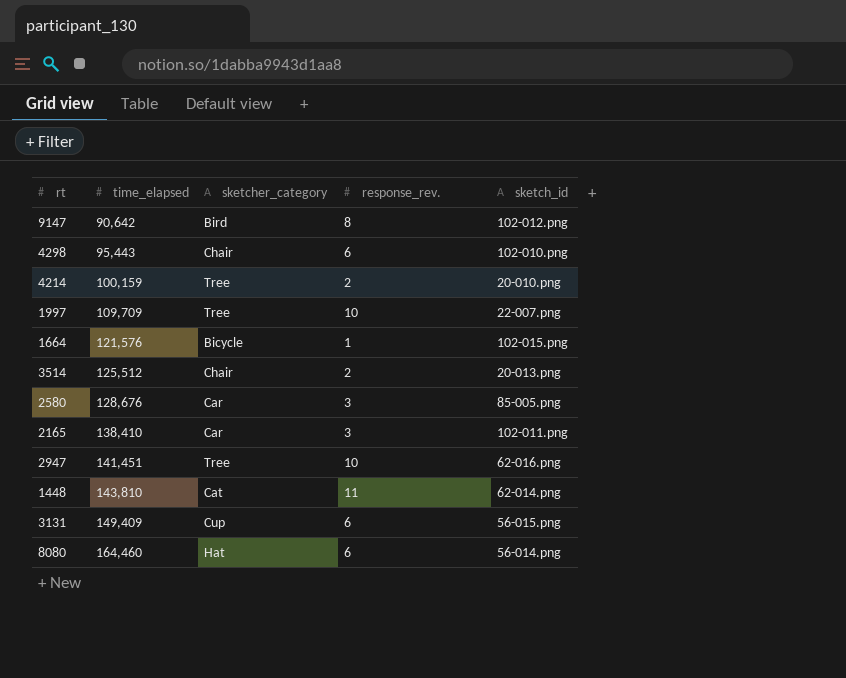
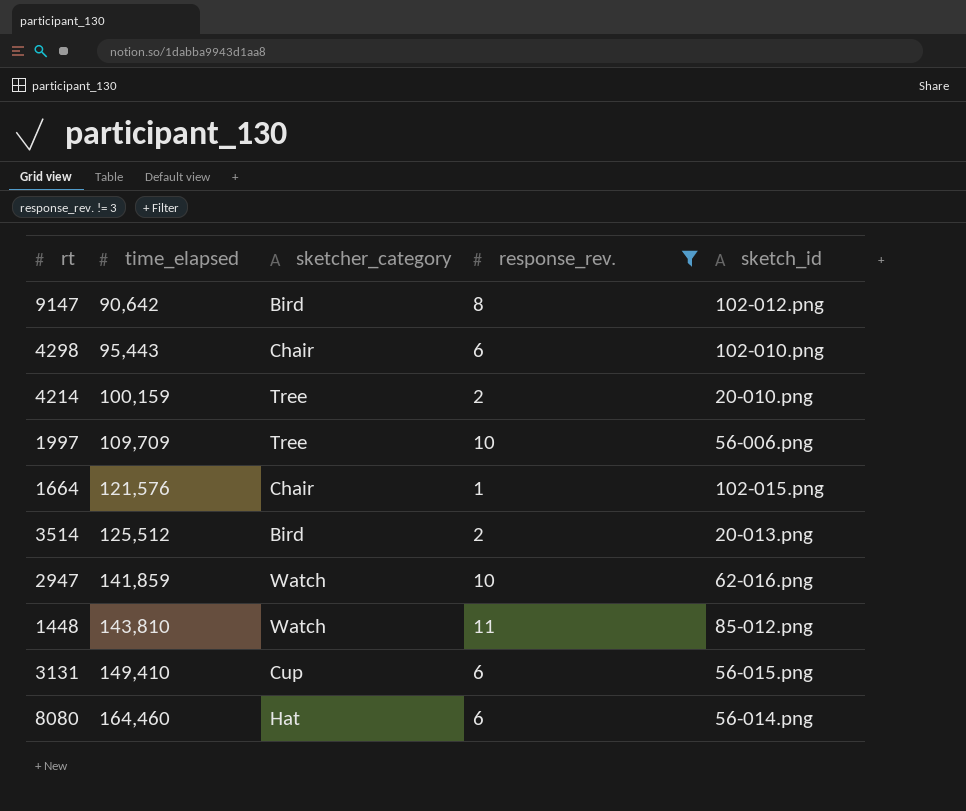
filter: none -> response_rev. != 3
1997 | sketch_id: 22-007.png -> 56-006.png
1664 | sketcher_category: Bicycle -> Chair
3514 | sketcher_category: Chair -> Bird
2947 | time_elapsed: 141,451 -> 141,859
2947 | sketcher_category: Tree -> Watch
1448 | sketcher_category: Cat -> Watch
1448 | sketch_id: 62-014.png -> 85-012.png
3131 | time_elapsed: 149,409 -> 149,410

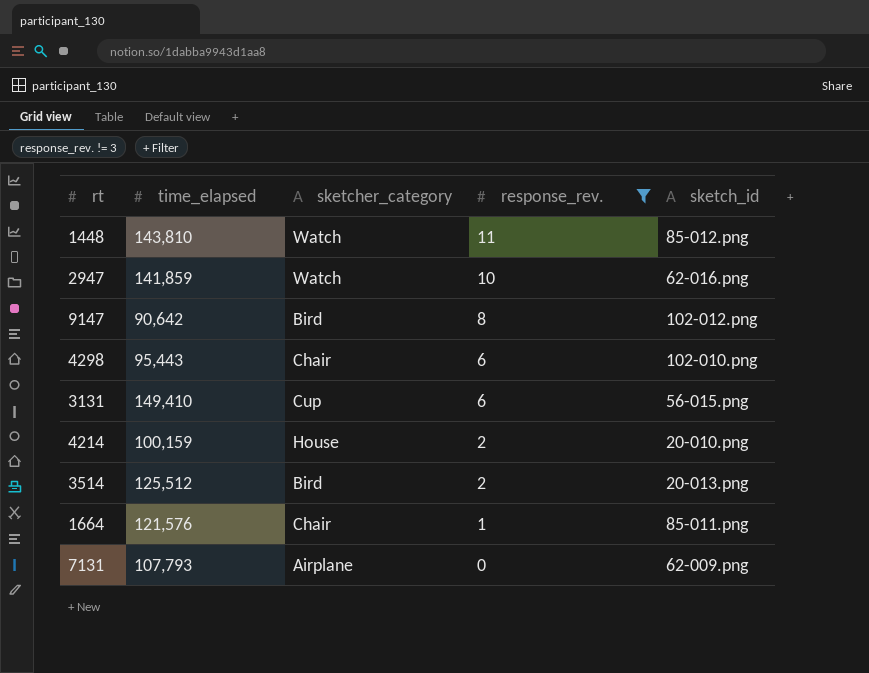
row order: time_elapsed ascending -> response_rev. descending
row 1997: 109,709 | Tree | 10 | 56-006.png -> none
row 8080: 164,460 | Hat | 6 | 56-014.png -> none
4214 | sketcher_category: Tree -> House
1664 | sketch_id: 102-015.png -> 85-011.png
row 7131: none -> 107,793 | Airplane | 0 | 62-009.png

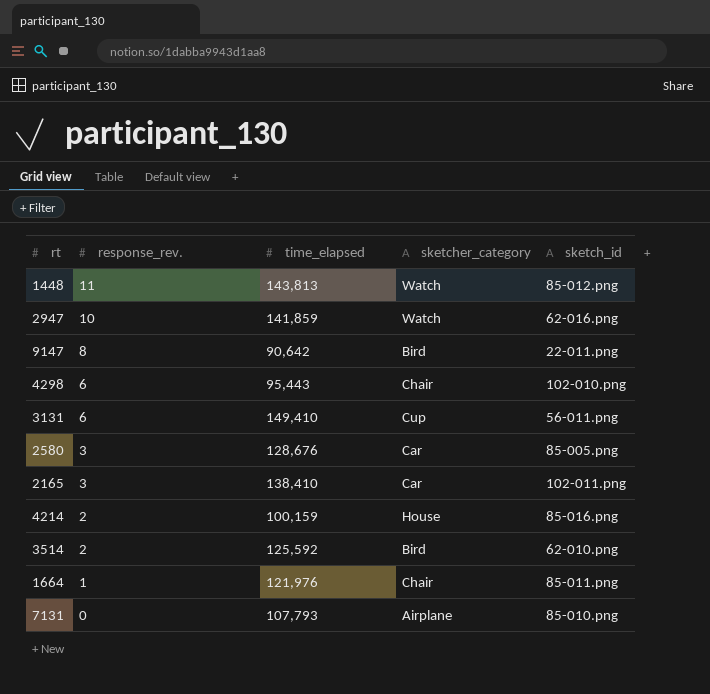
filter: response_rev. != 3 -> none
column response_rev. | position: 4 -> 2
1448 | time_elapsed: 143,810 -> 143,813
9147 | sketch_id: 102-012.png -> 22-011.png
3131 | sketch_id: 56-015.png -> 56-011.png
4214 | sketch_id: 20-010.png -> 85-016.png
3514 | time_elapsed: 125,512 -> 125,592
3514 | sketch_id: 20-013.png -> 62-010.png
1664 | time_elapsed: 121,576 -> 121,976
7131 | sketch_id: 62-009.png -> 85-010.png

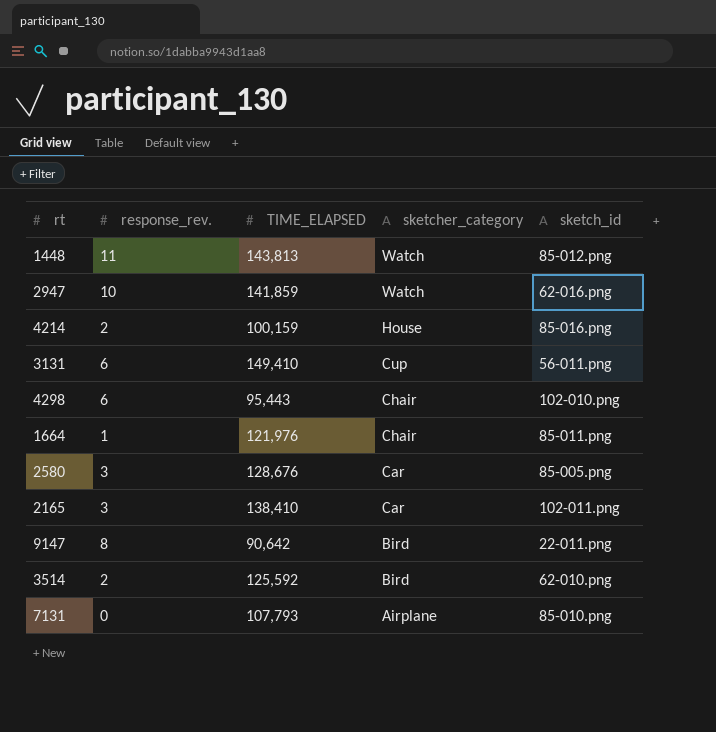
row order: response_rev. descending -> sketcher_category descending
column name: time_elapsed -> TIME_ELAPSED

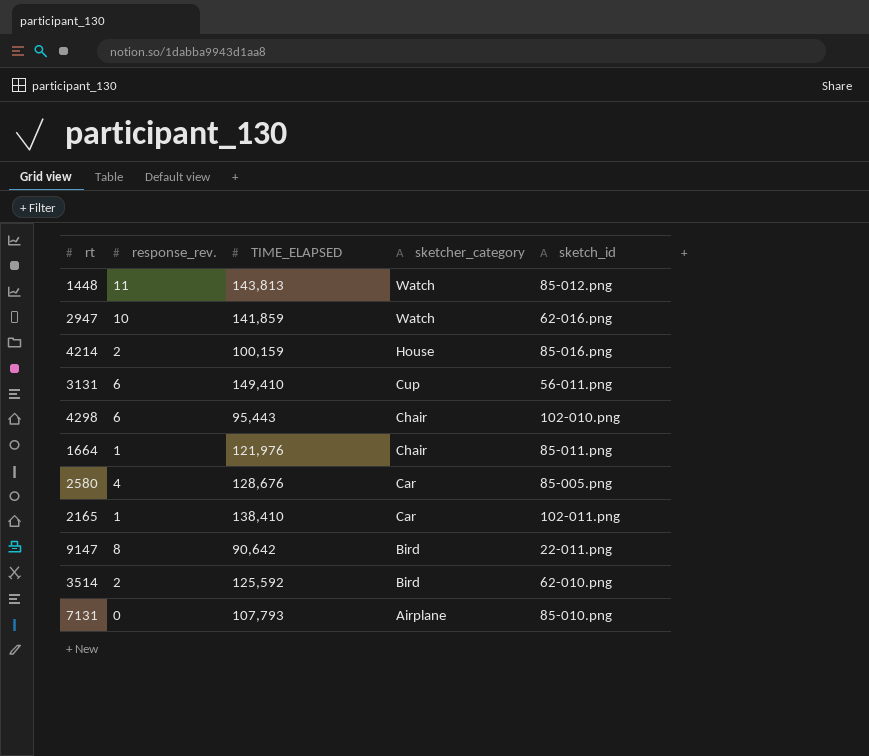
2580 | response_rev.: 3 -> 4
2165 | response_rev.: 3 -> 1

